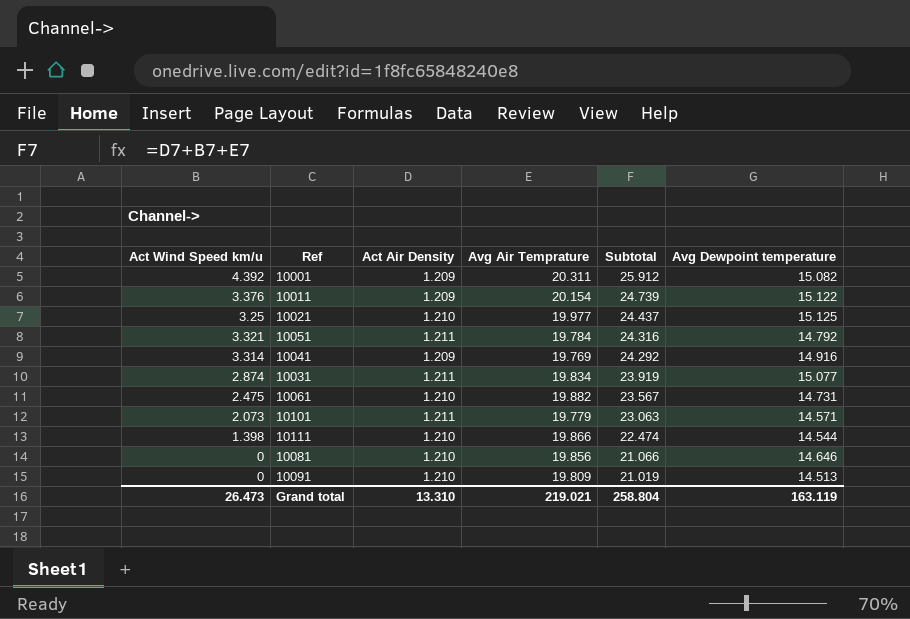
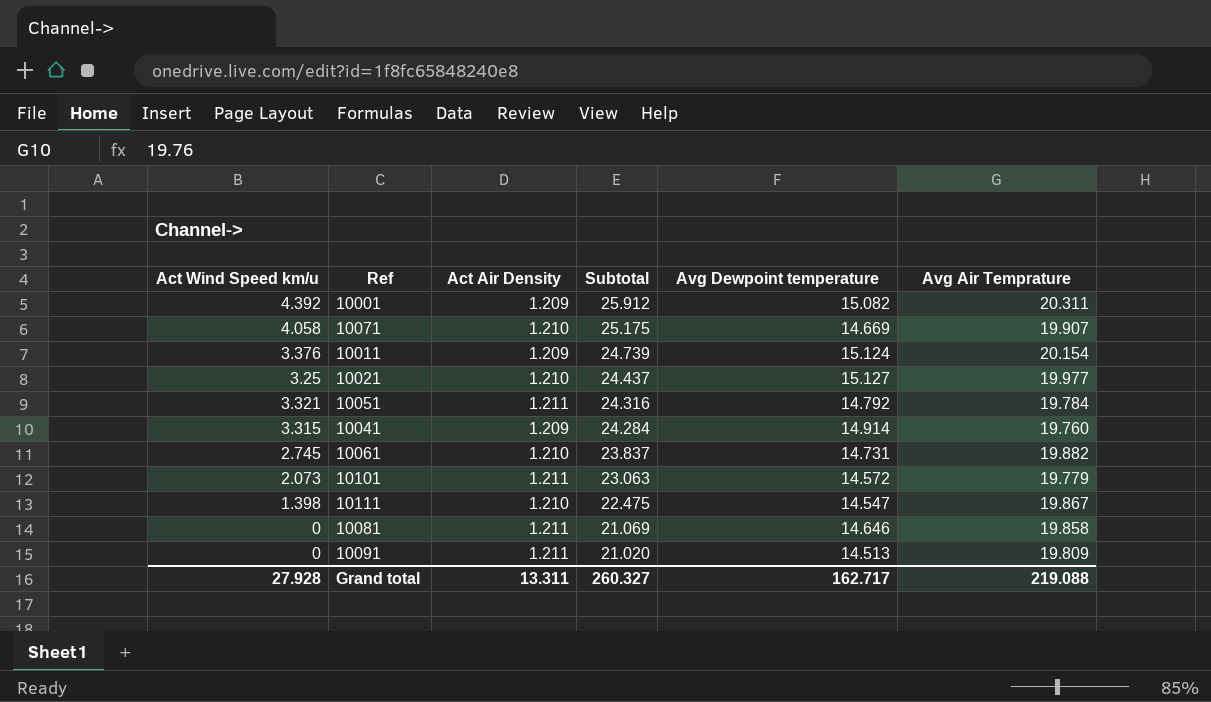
column Avg Air Temprature | position: 4 -> 6
row 10031: 2.874 | 1.211 | 19.834 | 23.919 | 15.077 -> none
row 10071: none -> 4.058 | 1.210 | 25.175 | 14.669 | 19.907
10011 | Avg Dewpoint temperature: 15.122 -> 15.124
10021 | Avg Dewpoint temperature: 15.125 -> 15.127
10041 | Act Wind Speed km/u: 3.314 -> 3.315
10041 | Subtotal: 24.292 -> 24.284
10041 | Avg Dewpoint temperature: 14.916 -> 14.914
10041 | Avg Air Temprature: 19.769 -> 19.760
10061 | Act Wind Speed km/u: 2.475 -> 2.745
10061 | Subtotal: 23.567 -> 23.837
10101 | Avg Dewpoint temperature: 14.571 -> 14.572
10111 | Subtotal: 22.474 -> 22.475
10111 | Avg Dewpoint temperature: 14.544 -> 14.547
10111 | Avg Air Temprature: 19.866 -> 19.867
10081 | Act Air Density: 1.210 -> 1.211
10081 | Subtotal: 21.066 -> 21.069
10081 | Avg Air Temprature: 19.856 -> 19.858
10091 | Act Air Density: 1.210 -> 1.211
10091 | Subtotal: 21.019 -> 21.020
Grand total | Act Wind Speed km/u: 26.473 -> 27.928
Grand total | Act Air Density: 13.310 -> 13.311
Grand total | Subtotal: 258.804 -> 260.327
Grand total | Avg Dewpoint temperature: 163.119 -> 162.717
Grand total | Avg Air Temprature: 219.021 -> 219.088

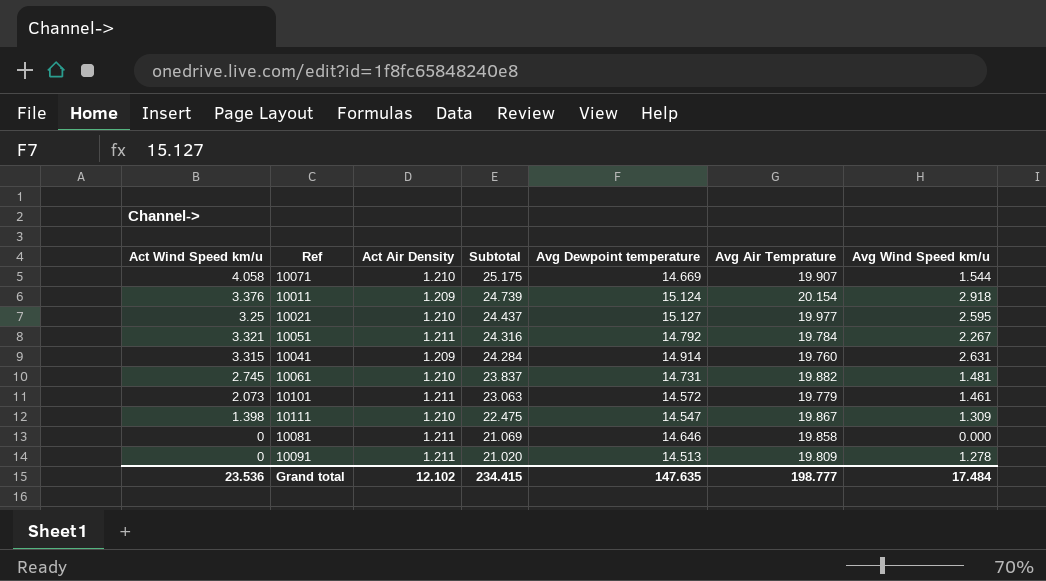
column Avg Wind Speed km/u | position: none -> 7
row 10001: 4.392 | 1.209 | 25.912 | 15.082 | 20.311 -> none
Grand total | Act Wind Speed km/u: 27.928 -> 23.536
Grand total | Act Air Density: 13.311 -> 12.102
Grand total | Subtotal: 260.327 -> 234.415
Grand total | Avg Dewpoint temperature: 162.717 -> 147.635
Grand total | Avg Air Temprature: 219.088 -> 198.777

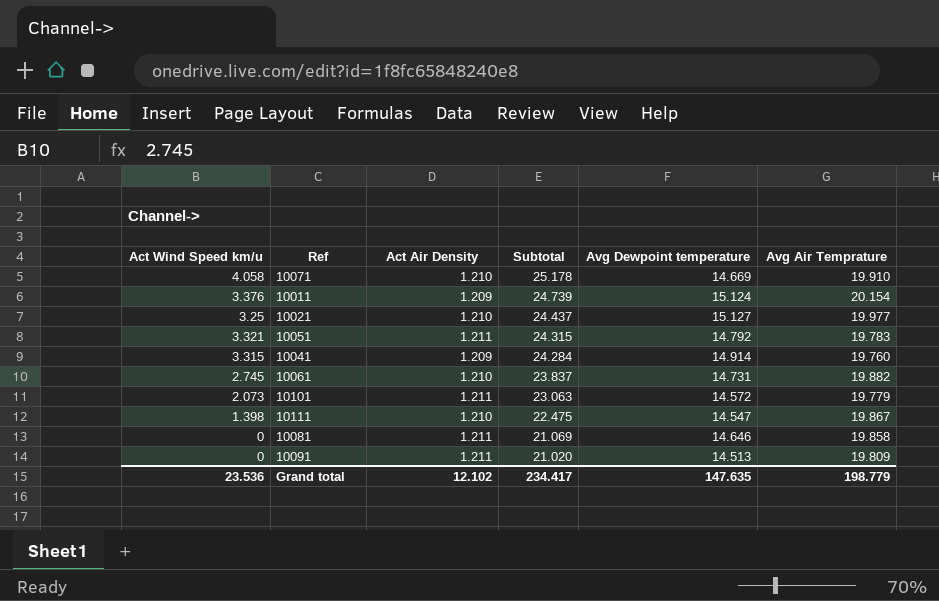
column Avg Wind Speed km/u | position: 7 -> none
10071 | Subtotal: 25.175 -> 25.178
10071 | Avg Air Temprature: 19.907 -> 19.910
10051 | Subtotal: 24.316 -> 24.315
10051 | Avg Air Temprature: 19.784 -> 19.783
Grand total | Subtotal: 234.415 -> 234.417
Grand total | Avg Air Temprature: 198.777 -> 198.779

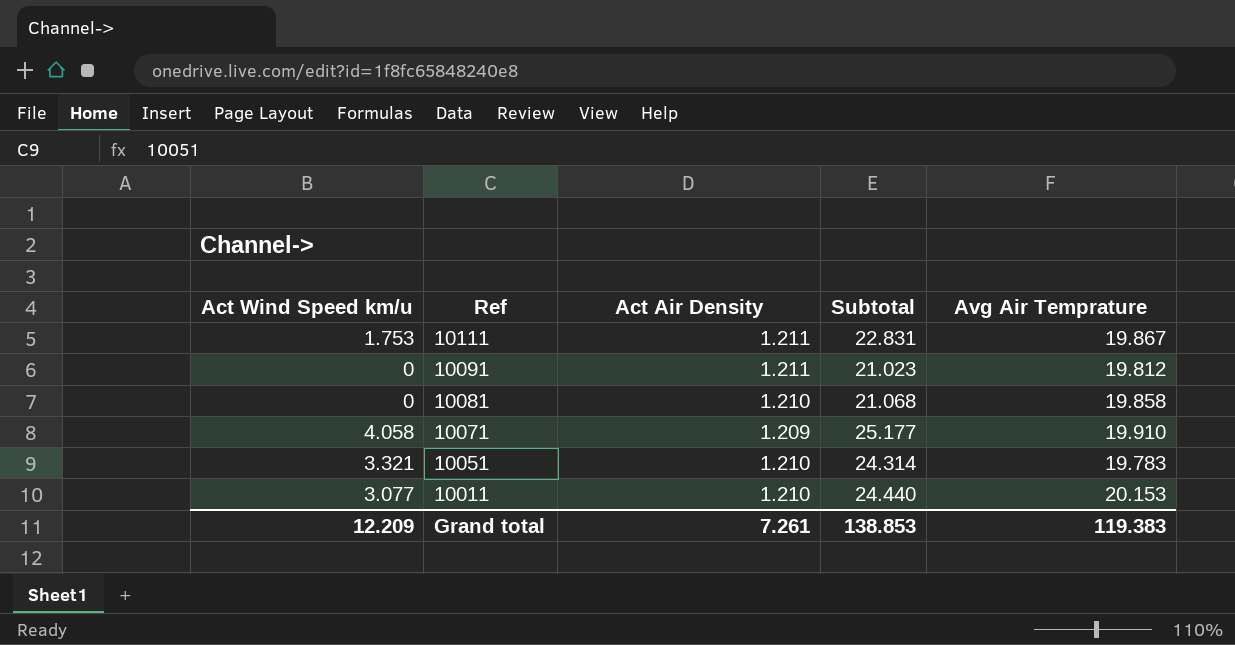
row order: Subtotal descending -> Ref descending
column Avg Dewpoint temperature | position: 5 -> none
row 10021: 3.25 | 1.210 | 24.437 | 15.127 | 19.977 -> none
row 10041: 3.315 | 1.209 | 24.284 | 14.914 | 19.760 -> none
row 10061: 2.745 | 1.210 | 23.837 | 14.731 | 19.882 -> none
row 10101: 2.073 | 1.211 | 23.063 | 14.572 | 19.779 -> none
10111 | Act Wind Speed km/u: 1.398 -> 1.753
10111 | Act Air Density: 1.210 -> 1.211
10111 | Subtotal: 22.475 -> 22.831
10091 | Subtotal: 21.020 -> 21.023
10091 | Avg Air Temprature: 19.809 -> 19.812
10081 | Act Air Density: 1.211 -> 1.210
10081 | Subtotal: 21.069 -> 21.068
10071 | Act Air Density: 1.210 -> 1.209
10071 | Subtotal: 25.178 -> 25.177
10051 | Act Air Density: 1.211 -> 1.210
10051 | Subtotal: 24.315 -> 24.314
10011 | Act Wind Speed km/u: 3.376 -> 3.077
10011 | Act Air Density: 1.209 -> 1.210
10011 | Subtotal: 24.739 -> 24.440
10011 | Avg Air Temprature: 20.154 -> 20.153
Grand total | Act Wind Speed km/u: 23.536 -> 12.209
Grand total | Act Air Density: 12.102 -> 7.261
Grand total | Subtotal: 234.417 -> 138.853
Grand total | Avg Air Temprature: 198.779 -> 119.383

